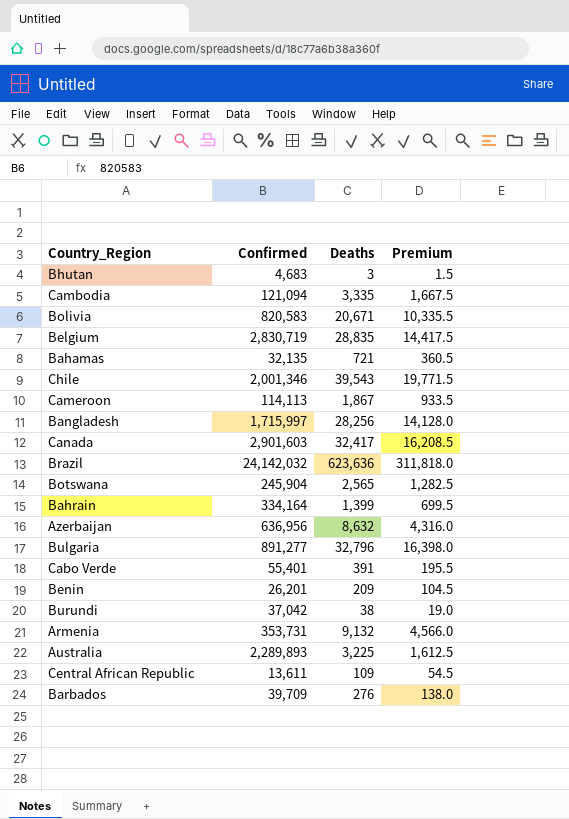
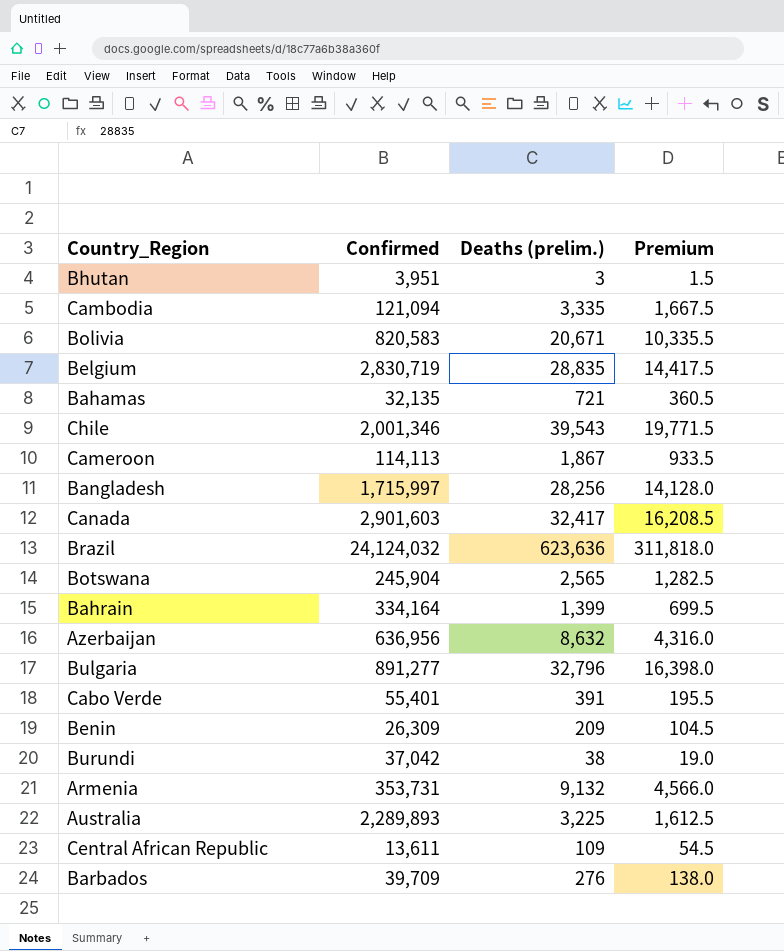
column name: Deaths -> Deaths (prelim.)
Bhutan | Confirmed: 4,683 -> 3,951
Brazil | Confirmed: 24,142,032 -> 24,124,032
Benin | Confirmed: 26,201 -> 26,309

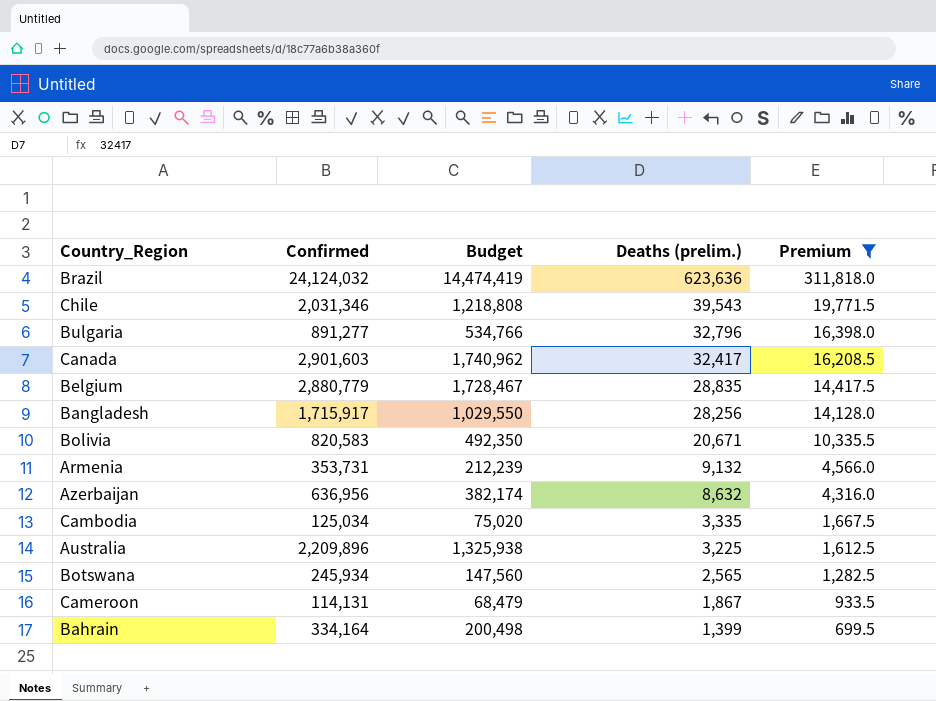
filter: none -> Premium >= 699.5
row order: none -> Deaths (prelim.) descending
column Budget | formula: none -> [Confirmed] * 0.6
Chile | Confirmed: 2,001,346 -> 2,031,346
Belgium | Confirmed: 2,830,719 -> 2,880,779
Bangladesh | Confirmed: 1,715,997 -> 1,715,917
Cambodia | Confirmed: 121,094 -> 125,034
Australia | Confirmed: 2,289,893 -> 2,209,896
Botswana | Confirmed: 245,904 -> 245,934
Cameroon | Confirmed: 114,113 -> 114,131

